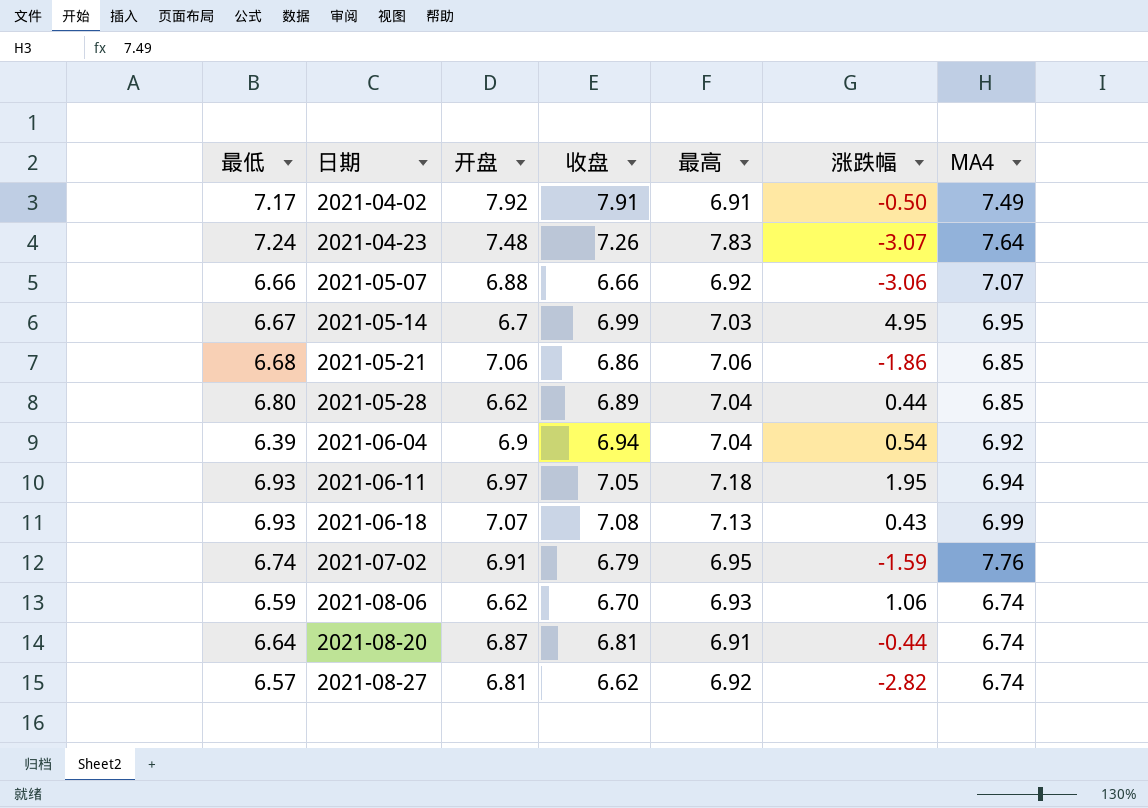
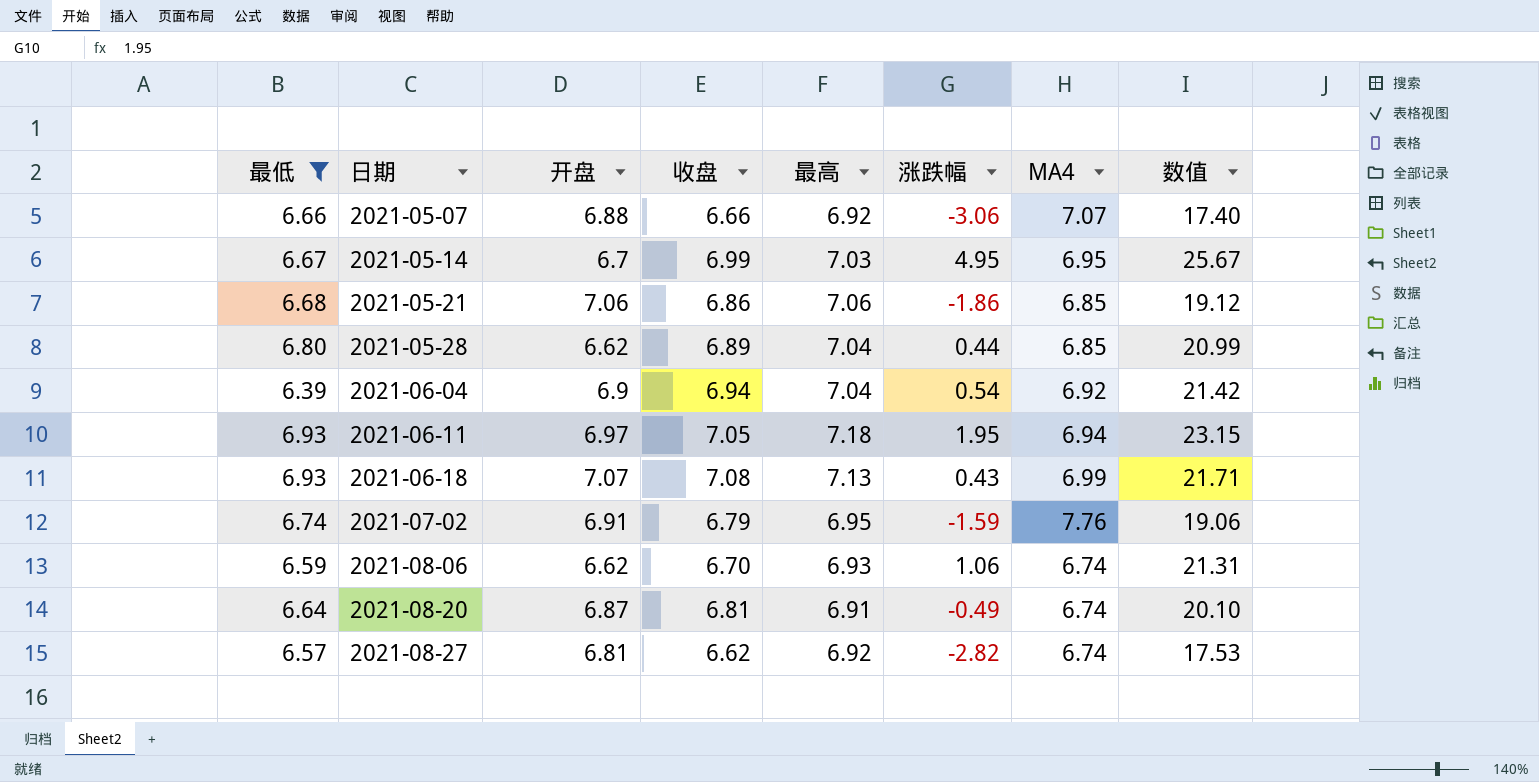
filter: none -> 最低 <= 6.93
column 数值 | formula: none -> [开盘] + [收盘] + [最高] + [涨跌幅]
2021-08-20 | 涨跌幅: -0.44 -> -0.49

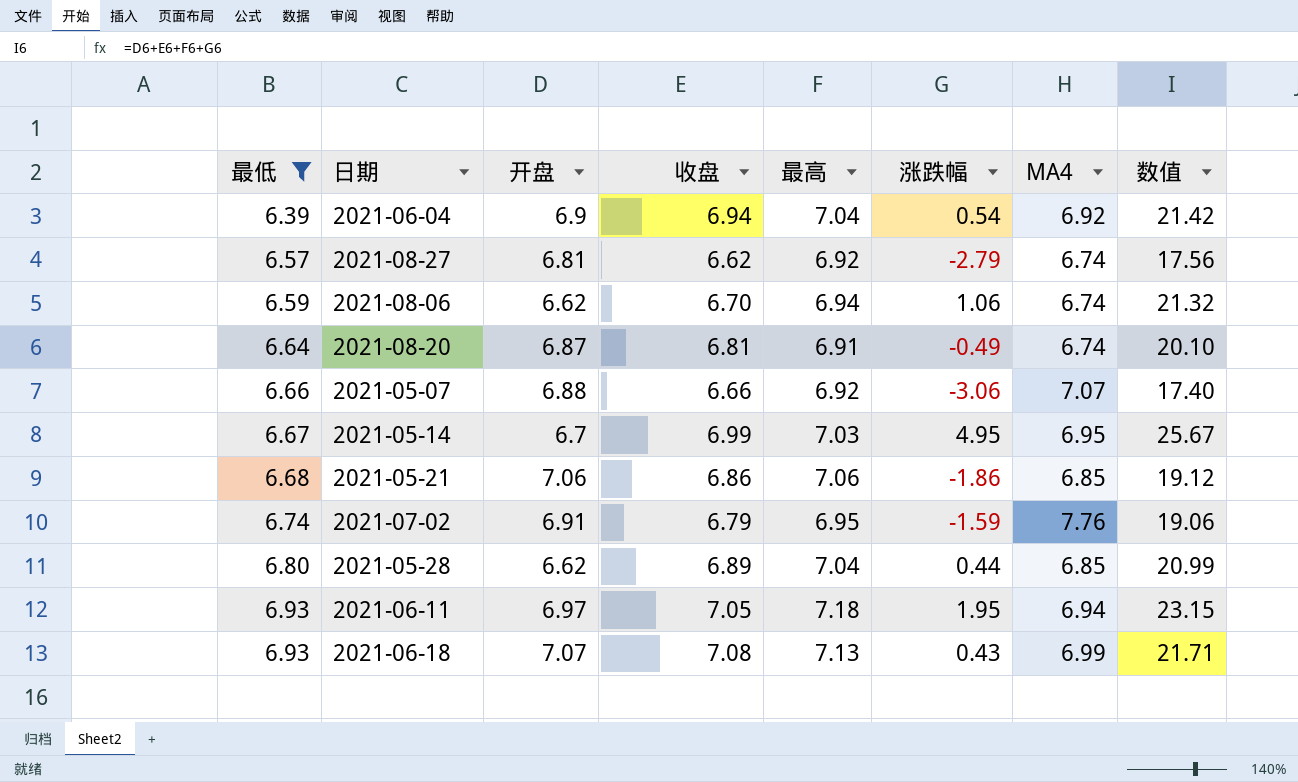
row order: 日期 ascending -> 最低 ascending
2021-08-27 | 涨跌幅: -2.82 -> -2.79
2021-08-27 | 数值: 17.53 -> 17.56
2021-08-06 | 最高: 6.93 -> 6.94
2021-08-06 | 数值: 21.31 -> 21.32

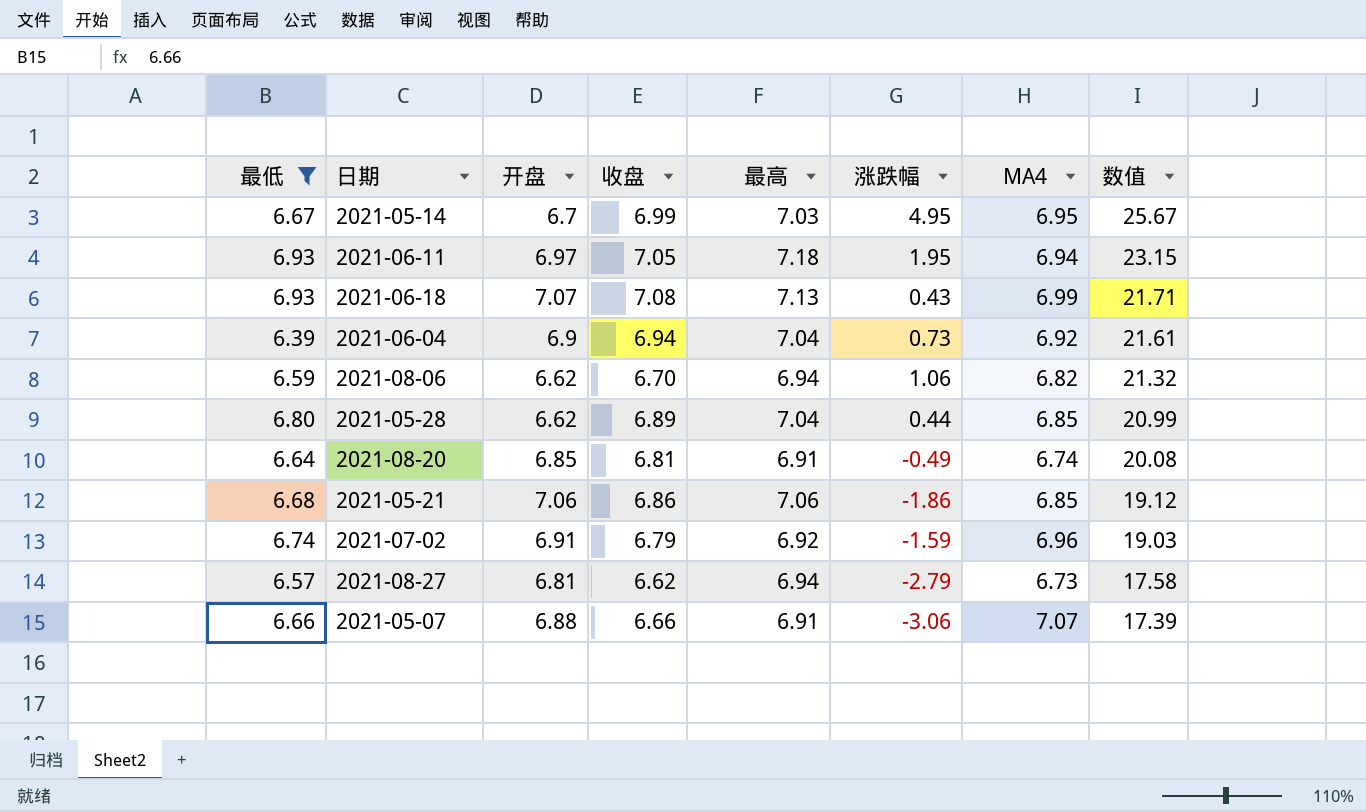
row order: 最低 ascending -> 数值 descending
2021-06-04 | 涨跌幅: 0.54 -> 0.73
2021-06-04 | 数值: 21.42 -> 21.61
2021-08-06 | MA4: 6.74 -> 6.82
2021-08-20 | 开盘: 6.87 -> 6.85
2021-08-20 | 数值: 20.10 -> 20.08
2021-07-02 | 最高: 6.95 -> 6.92
2021-07-02 | MA4: 7.76 -> 6.96
2021-07-02 | 数值: 19.06 -> 19.03
2021-08-27 | 最高: 6.92 -> 6.94
2021-08-27 | MA4: 6.74 -> 6.73
2021-08-27 | 数值: 17.56 -> 17.58
2021-05-07 | 最高: 6.92 -> 6.91
2021-05-07 | 数值: 17.40 -> 17.39

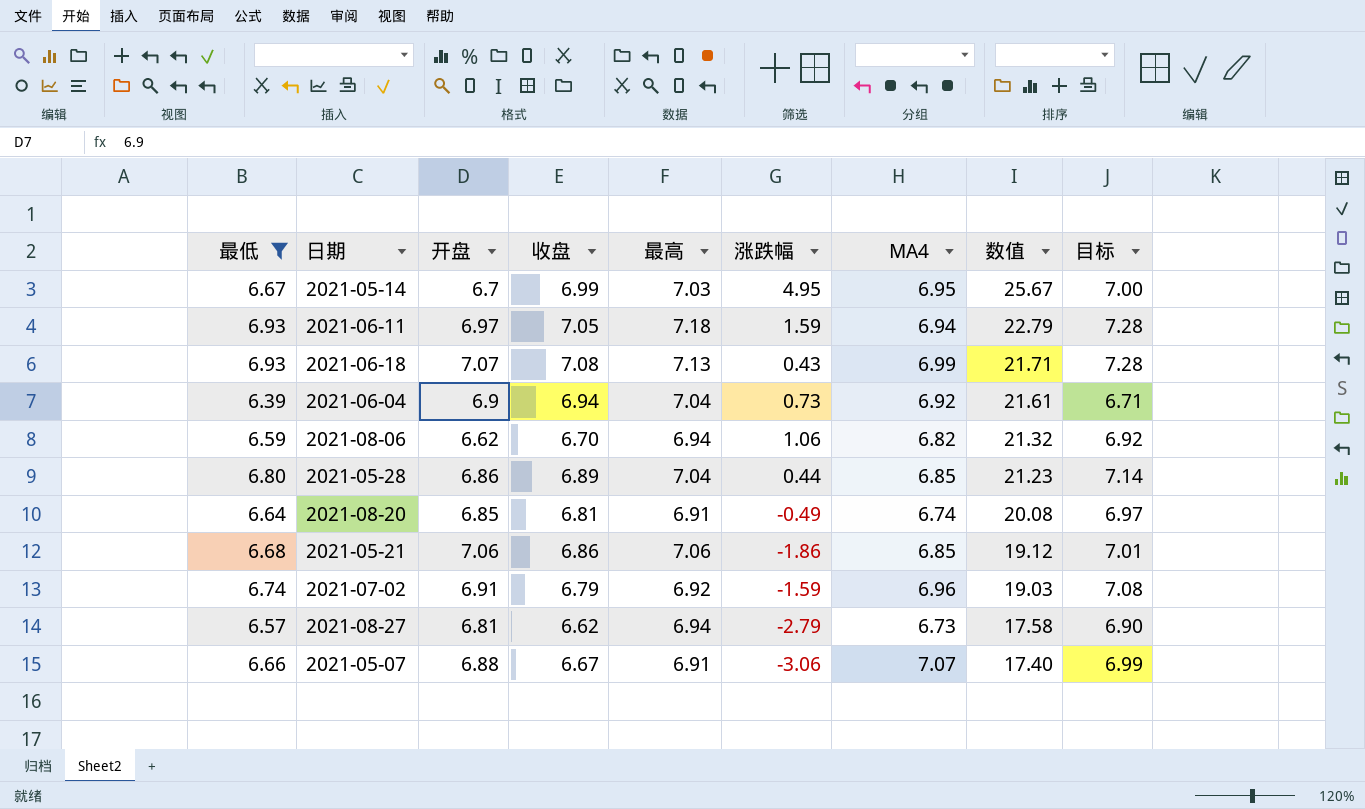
column 目标 | formula: none -> [最低] * 1.05
2021-06-11 | 涨跌幅: 1.95 -> 1.59
2021-06-11 | 数值: 23.15 -> 22.79
2021-05-28 | 开盘: 6.62 -> 6.86
2021-05-28 | 数值: 20.99 -> 21.23
2021-05-07 | 收盘: 6.66 -> 6.67
2021-05-07 | 数值: 17.39 -> 17.40

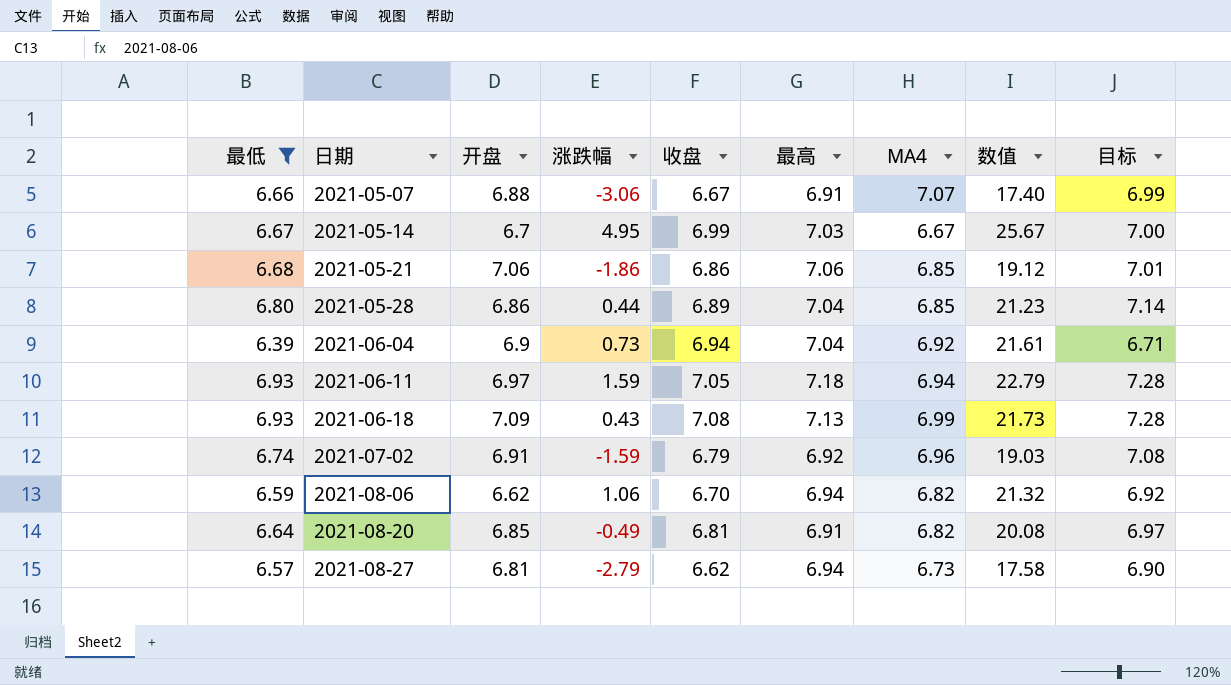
row order: 数值 descending -> 日期 ascending
column 涨跌幅 | position: 6 -> 4
2021-05-14 | MA4: 6.95 -> 6.67
2021-06-18 | 开盘: 7.07 -> 7.09
2021-06-18 | 数值: 21.71 -> 21.73
2021-08-20 | MA4: 6.74 -> 6.82

